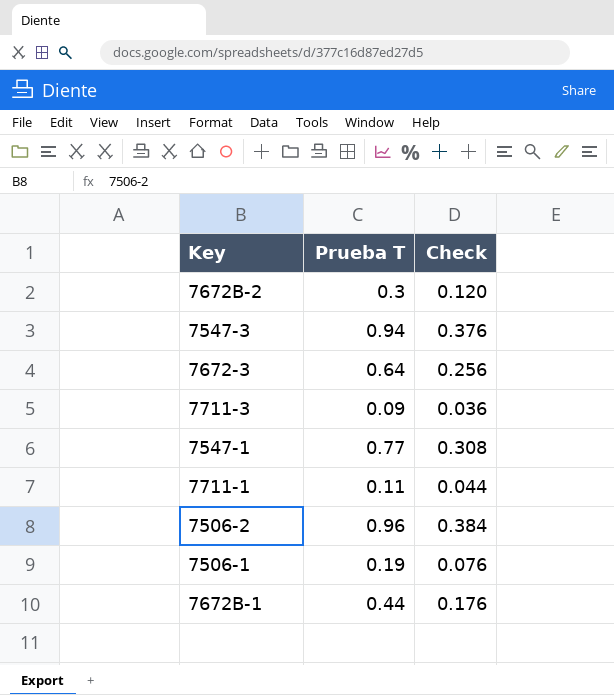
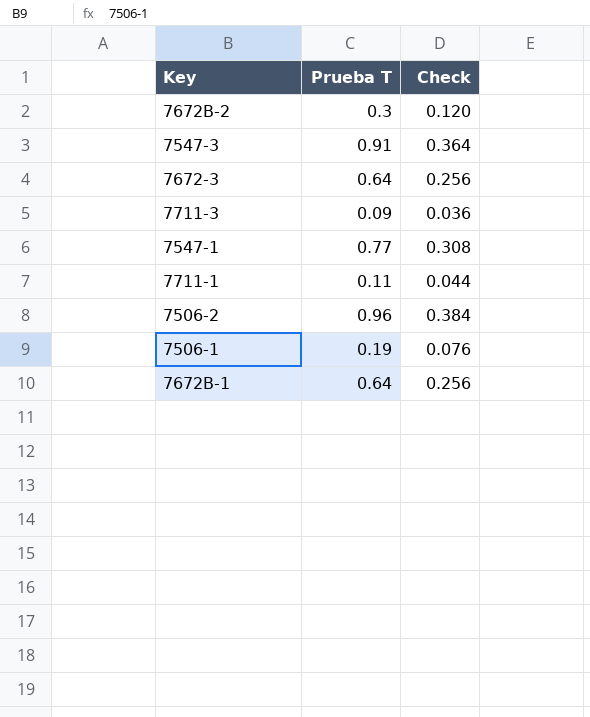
7547-3 | Prueba T: 0.94 -> 0.91
7547-3 | Check: 0.376 -> 0.364
7672B-1 | Prueba T: 0.44 -> 0.64
7672B-1 | Check: 0.176 -> 0.256

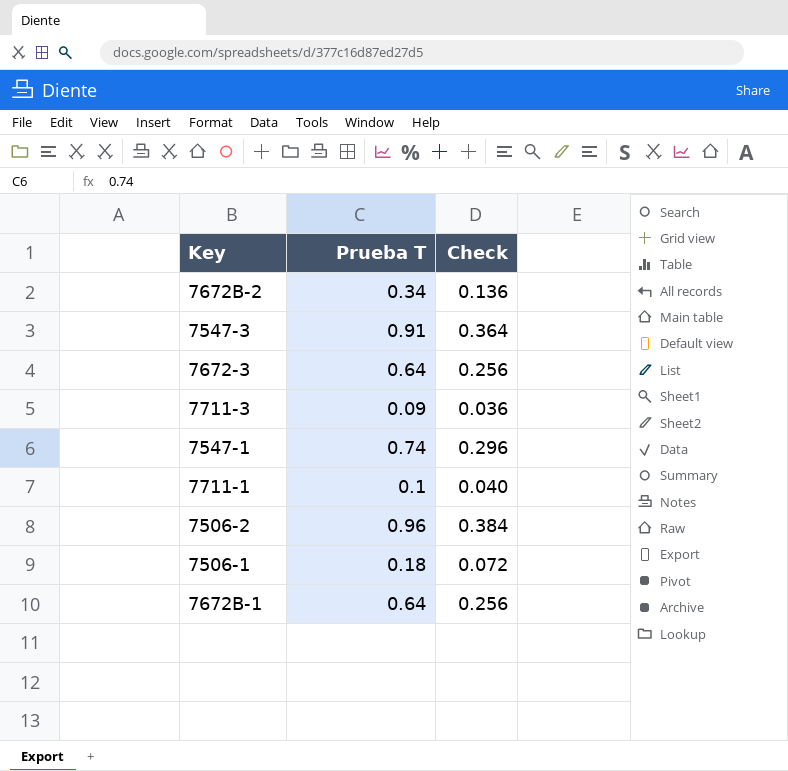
7672B-2 | Prueba T: 0.3 -> 0.34
7672B-2 | Check: 0.120 -> 0.136
7547-1 | Prueba T: 0.77 -> 0.74
7547-1 | Check: 0.308 -> 0.296
7711-1 | Prueba T: 0.11 -> 0.1
7711-1 | Check: 0.044 -> 0.040
7506-1 | Prueba T: 0.19 -> 0.18
7506-1 | Check: 0.076 -> 0.072

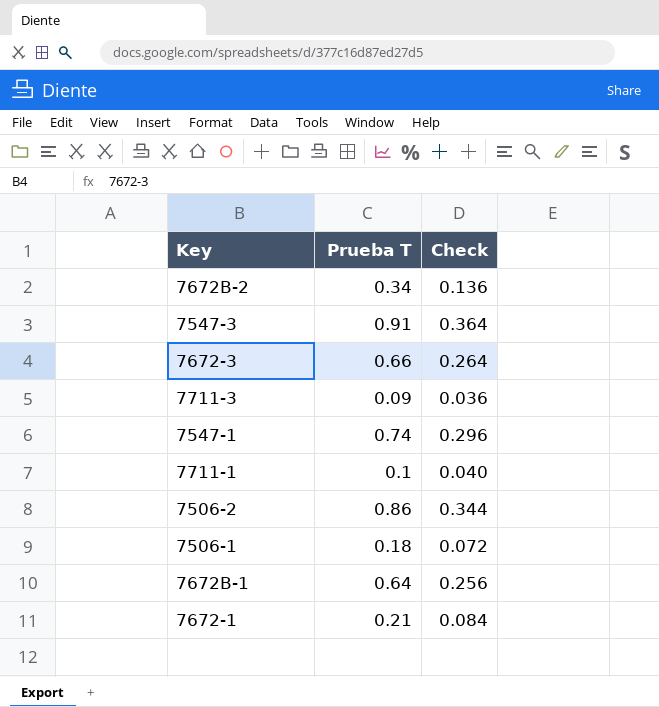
7672-3 | Prueba T: 0.64 -> 0.66
7672-3 | Check: 0.256 -> 0.264
7506-2 | Prueba T: 0.96 -> 0.86
7506-2 | Check: 0.384 -> 0.344
row 7672-1: none -> 0.21 | 0.084

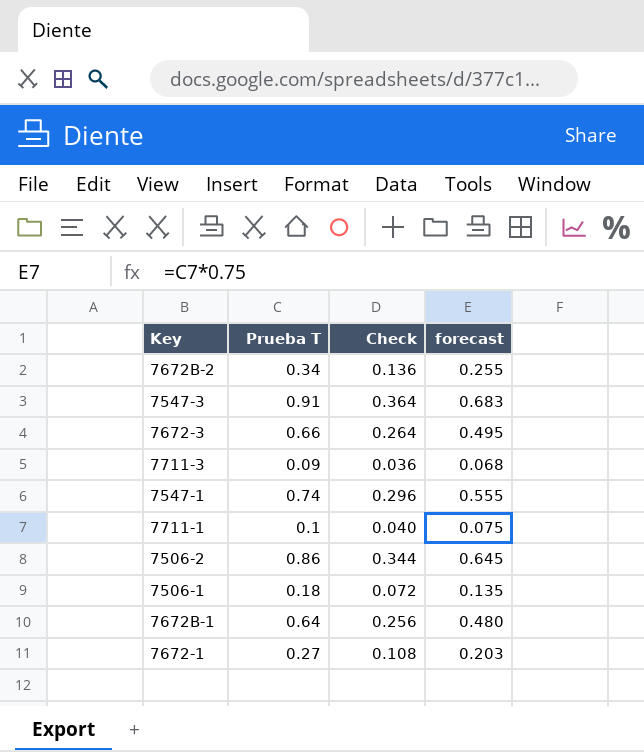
column forecast | formula: none -> [Prueba T] * 0.75
7672-1 | Prueba T: 0.21 -> 0.27
7672-1 | Check: 0.084 -> 0.108

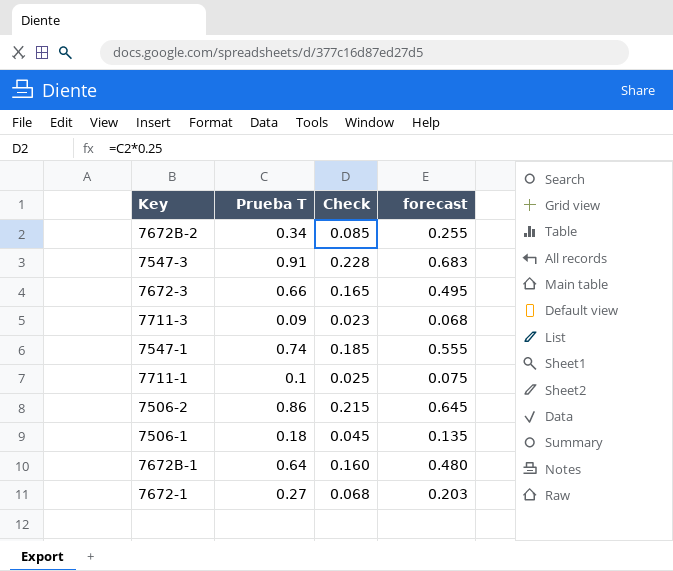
column Check | formula: [Prueba T] * 0.4 -> [Prueba T] * 0.25

